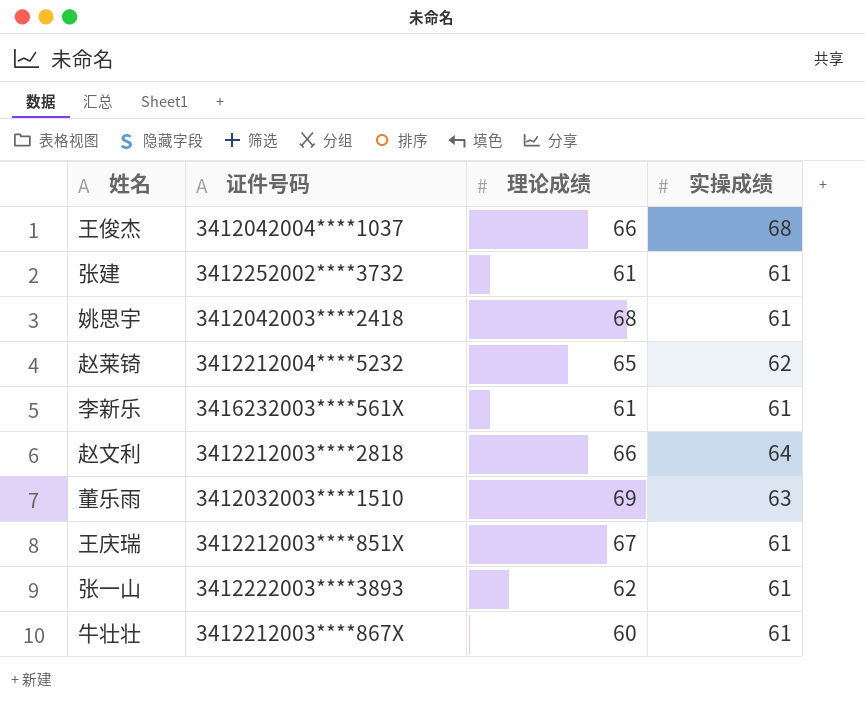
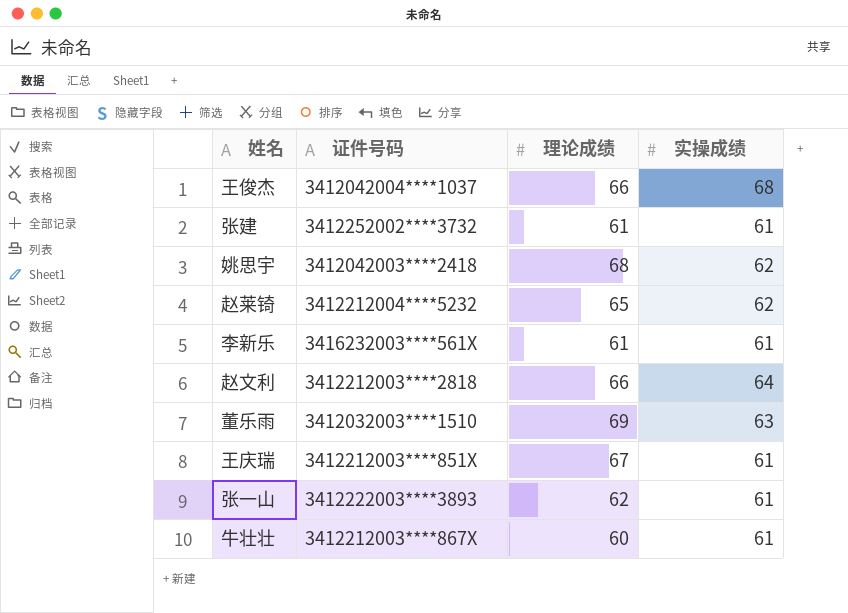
姚思宇 | 实操成绩: 61 -> 62

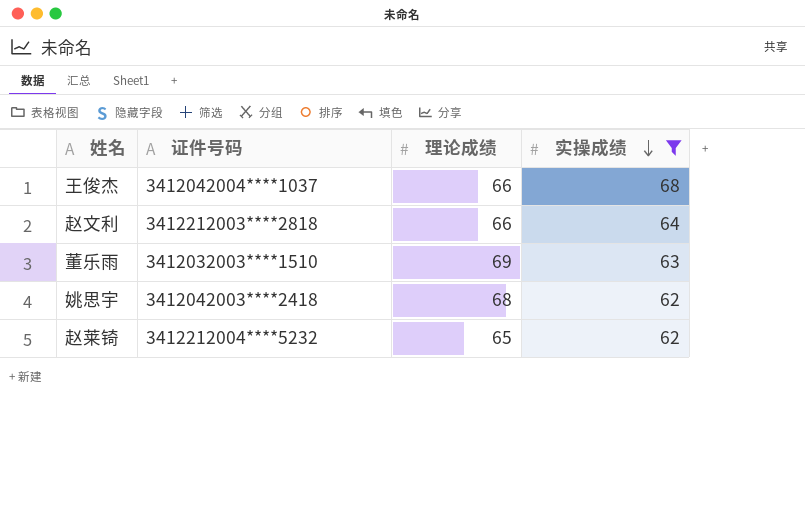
filter: none -> 实操成绩 != 61
row order: none -> 实操成绩 descending

